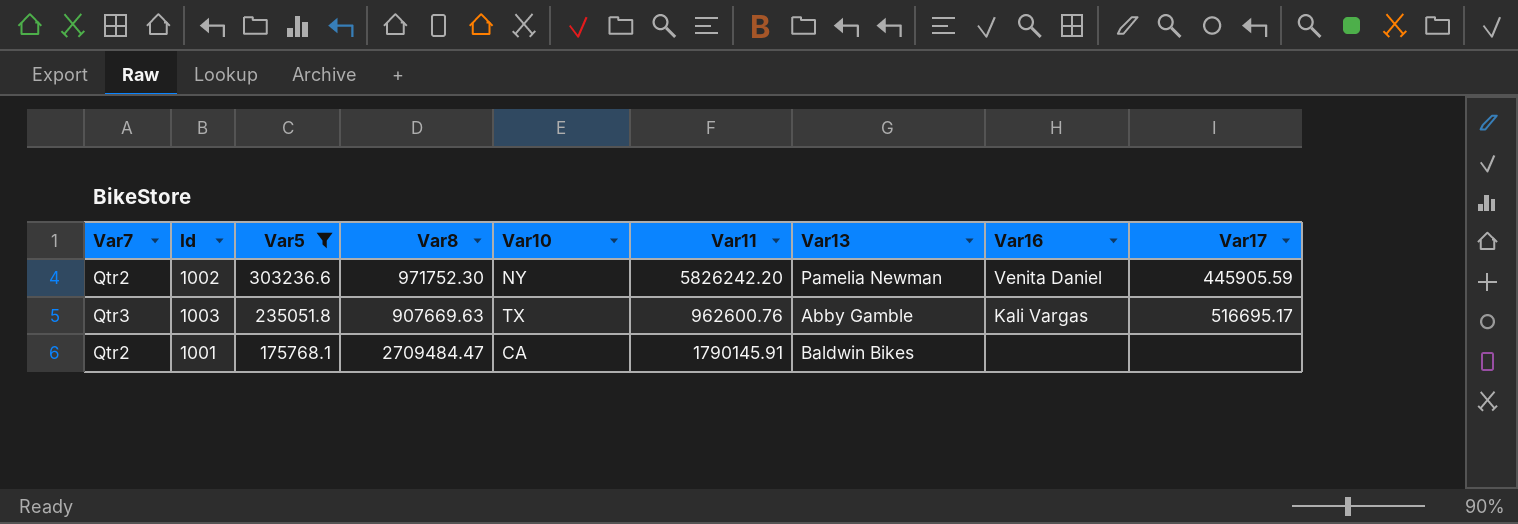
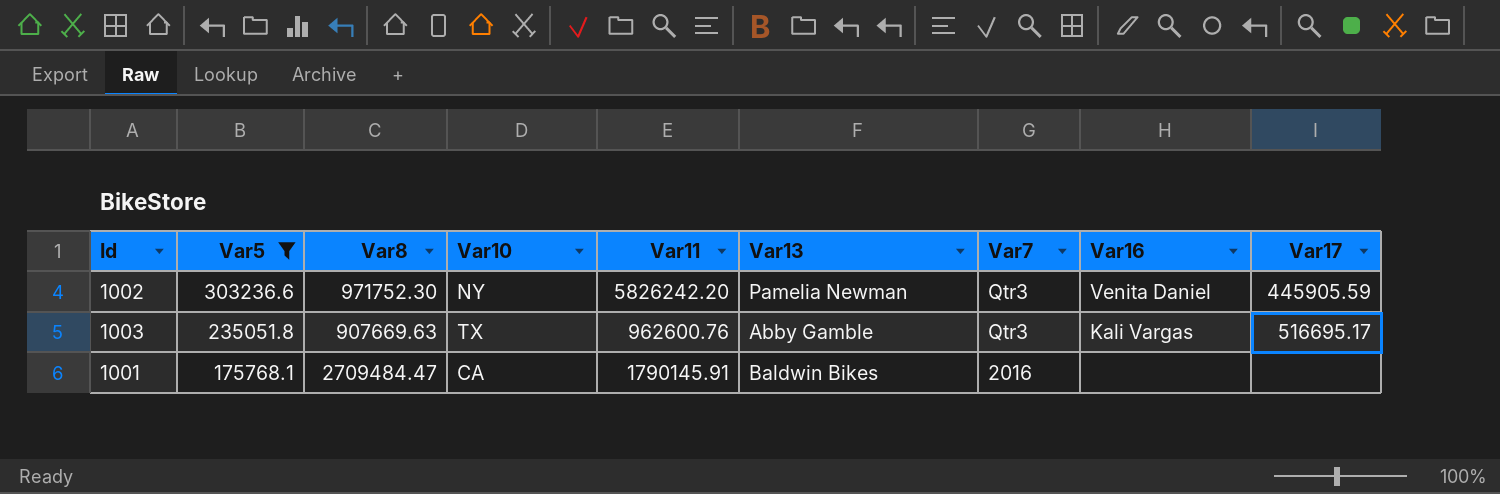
column Var7 | position: 1 -> 7
1002 | Var7: Qtr2 -> Qtr3
1001 | Var7: Qtr2 -> 2016

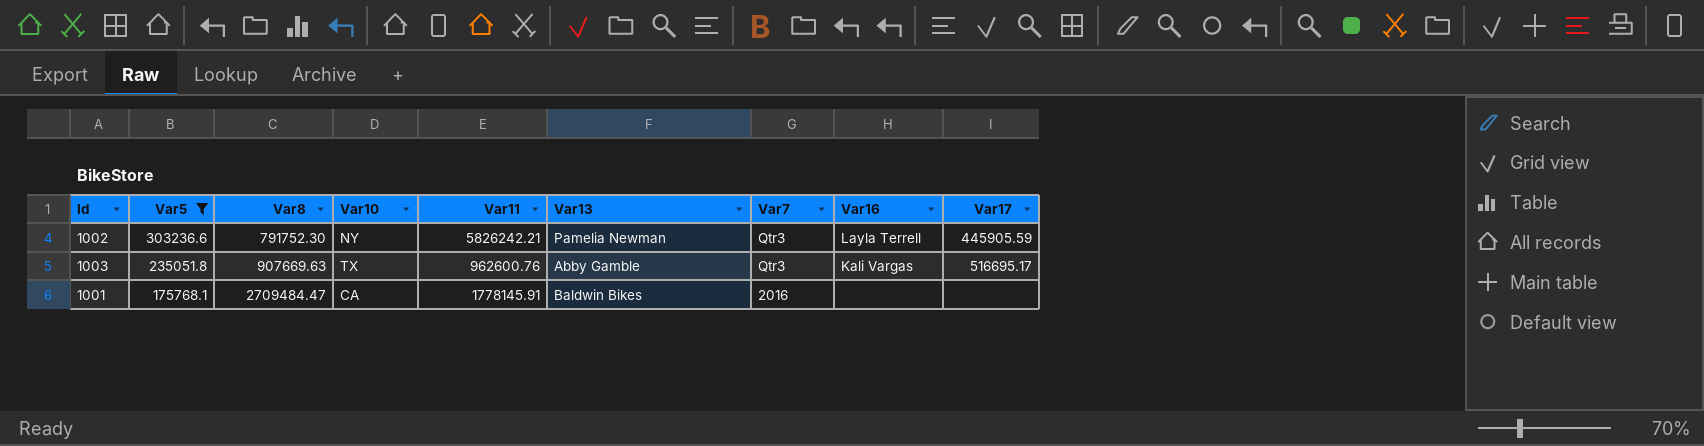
1002 | Var8: 971752.30 -> 791752.30
1002 | Var11: 5826242.20 -> 5826242.21
1002 | Var16: Venita Daniel -> Layla Terrell
1001 | Var11: 1790145.91 -> 1778145.91

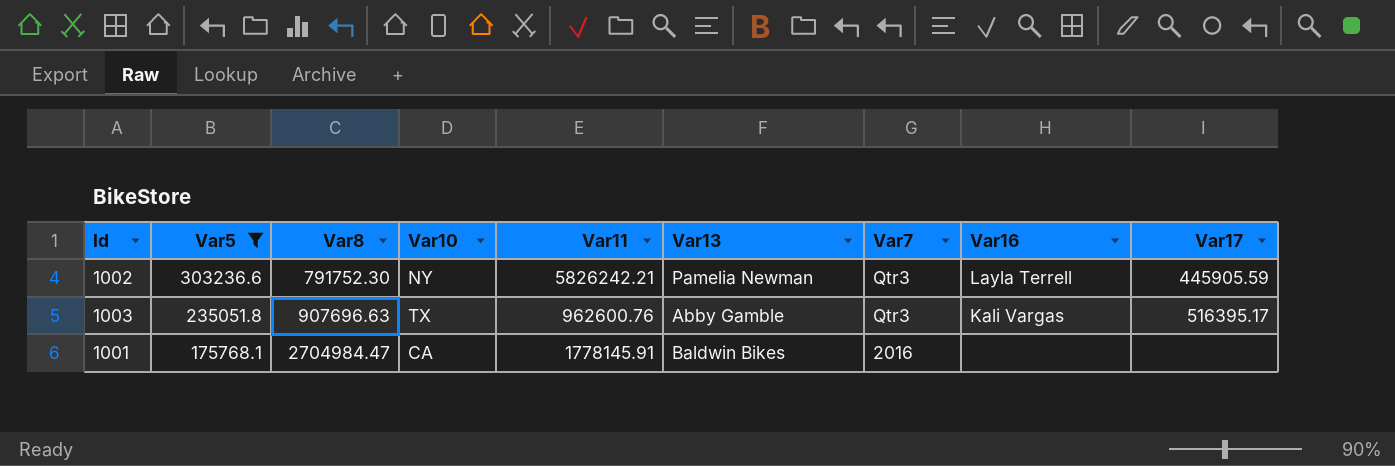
1003 | Var8: 907669.63 -> 907696.63
1003 | Var17: 516695.17 -> 516395.17
1001 | Var8: 2709484.47 -> 2704984.47

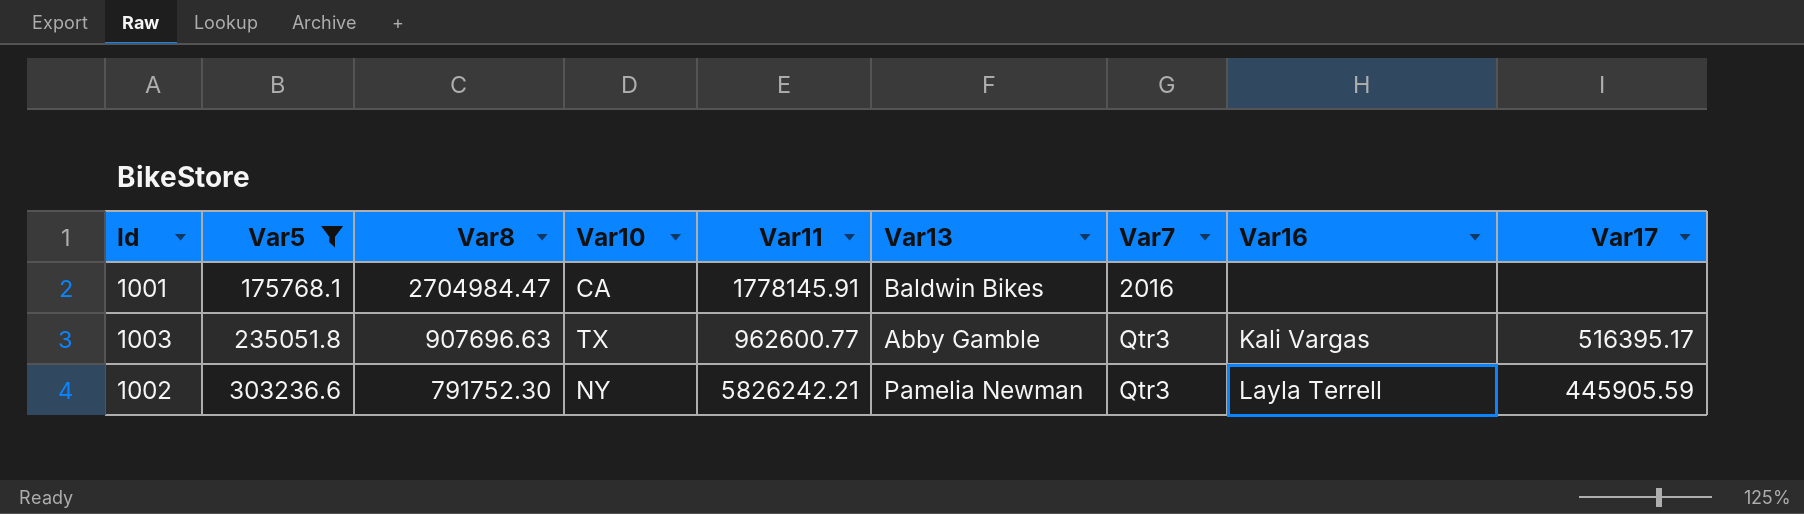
row order: Var5 descending -> Var5 ascending
1003 | Var11: 962600.76 -> 962600.77

